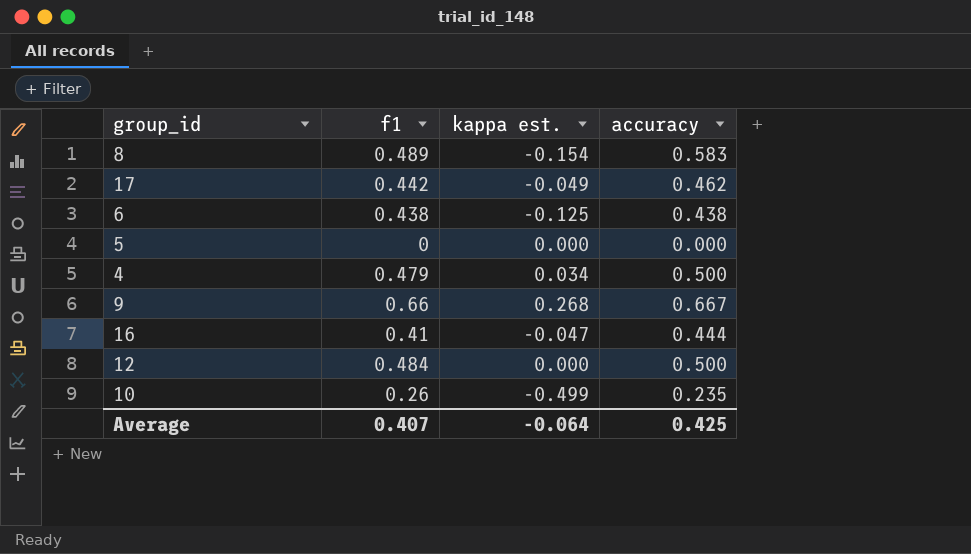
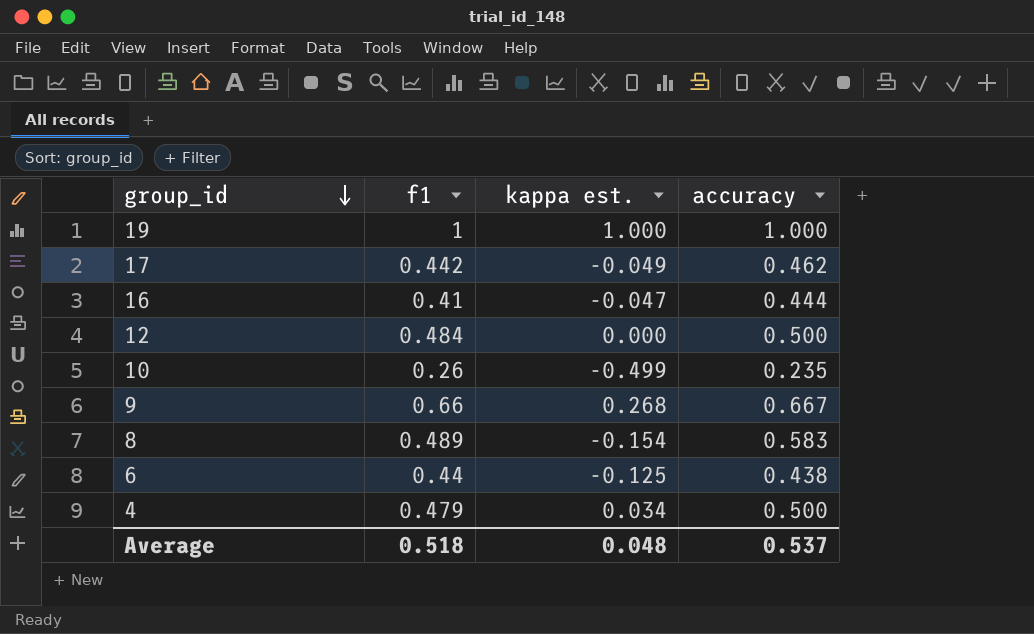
row order: none -> group_id descending
row 5: 0 | 0.000 | 0.000 -> none
row 19: none -> 1 | 1.000 | 1.000
6 | f1: 0.438 -> 0.44
Average | f1: 0.407 -> 0.518
Average | kappa est.: -0.064 -> 0.048
Average | accuracy: 0.425 -> 0.537

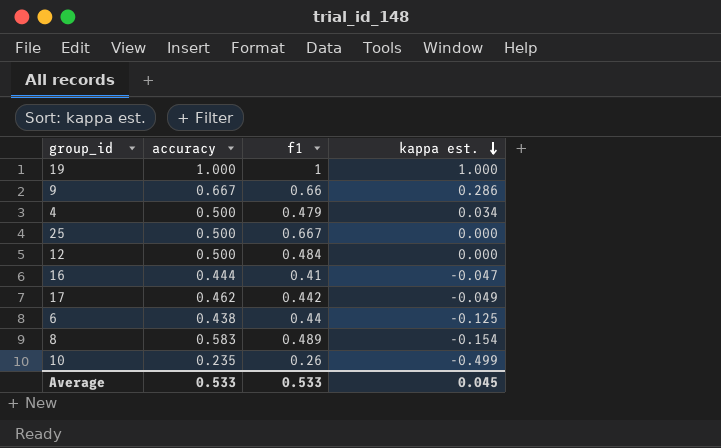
row order: group_id descending -> kappa est. descending
column accuracy | position: 4 -> 2
9 | kappa est.: 0.268 -> 0.286
row 25: none -> 0.500 | 0.667 | 0.000
Average | accuracy: 0.537 -> 0.533
Average | f1: 0.518 -> 0.533
Average | kappa est.: 0.048 -> 0.045

